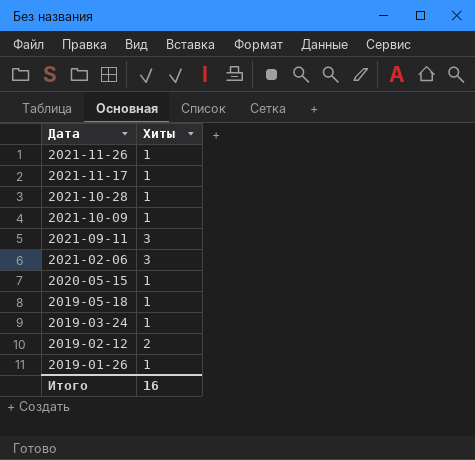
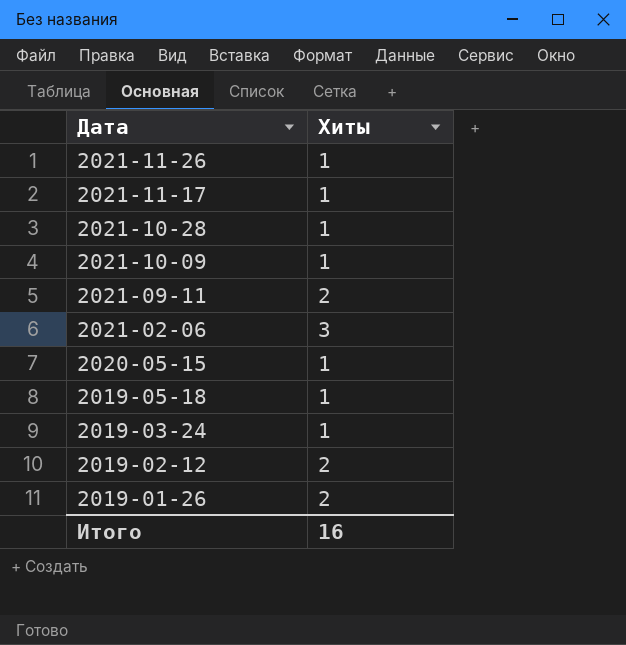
2021-09-11 | Хиты: 3 -> 2
2019-01-26 | Хиты: 1 -> 2

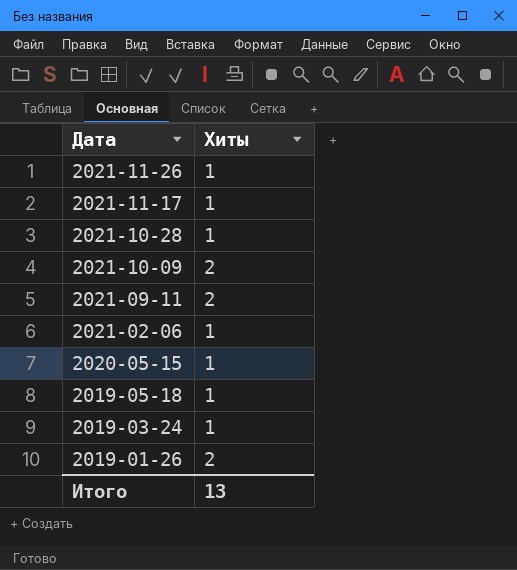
row 2019-02-12: 2 -> none
2021-10-09 | Хиты: 1 -> 2
2021-02-06 | Хиты: 3 -> 1
Итого | Хиты: 16 -> 13

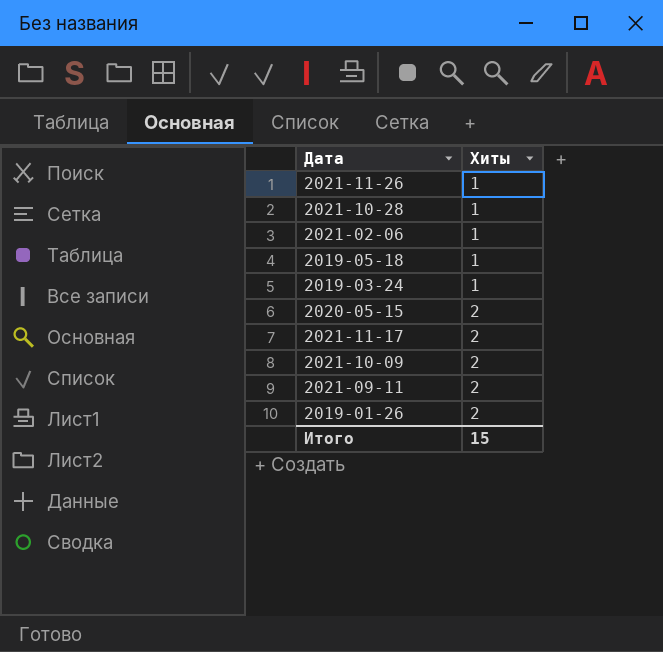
row order: Дата descending -> Хиты ascending
2020-05-15 | Хиты: 1 -> 2
2021-11-17 | Хиты: 1 -> 2
Итого | Хиты: 13 -> 15

